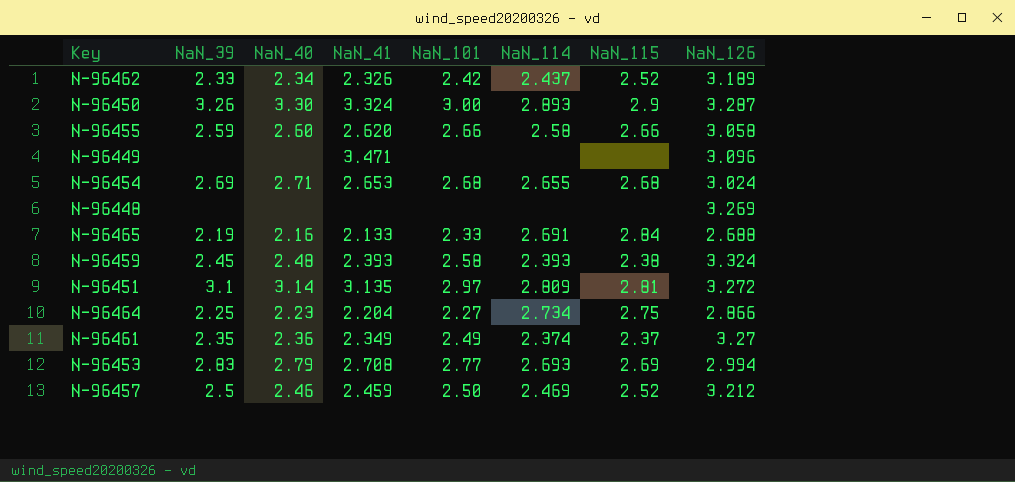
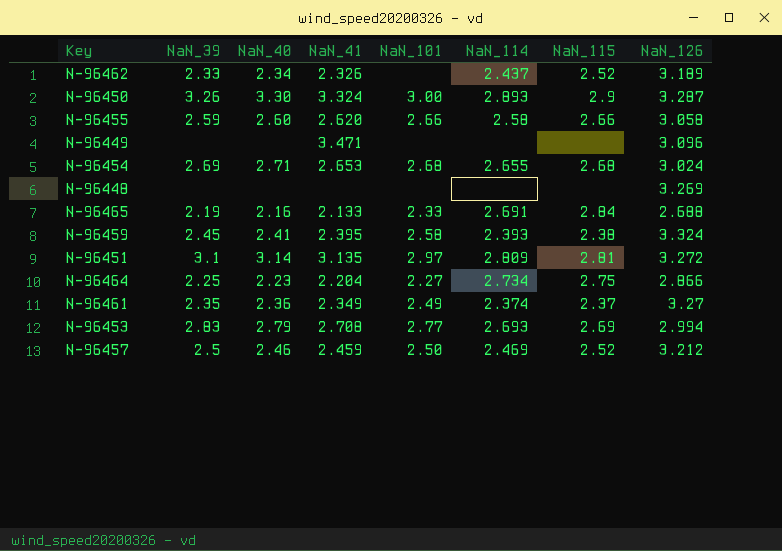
N-96462 | NaN_101: 2.42 -> none
N-96459 | NaN_40: 2.48 -> 2.41
N-96459 | NaN_41: 2.393 -> 2.395

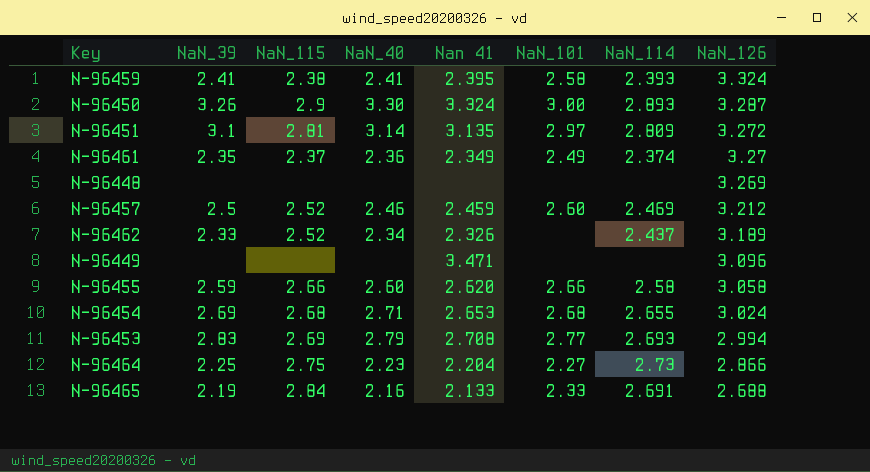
row order: none -> NaN_126 descending
column NaN_115 | position: 7 -> 3
column name: NaN_41 -> Nan 41
N-96459 | NaN_39: 2.45 -> 2.41
N-96457 | NaN_101: 2.50 -> 2.60
N-96464 | NaN_114: 2.734 -> 2.73

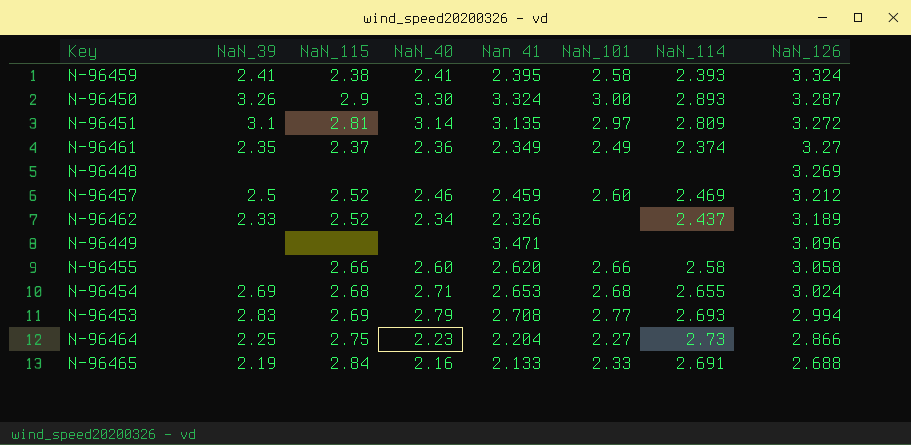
N-96455 | NaN_39: 2.59 -> none

